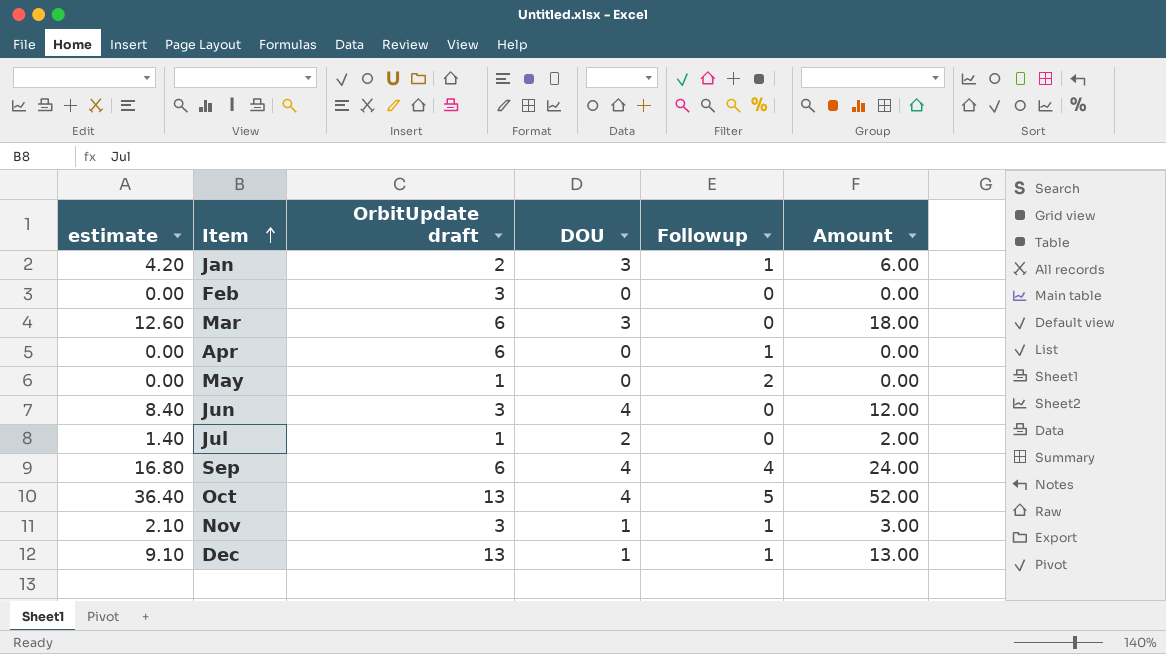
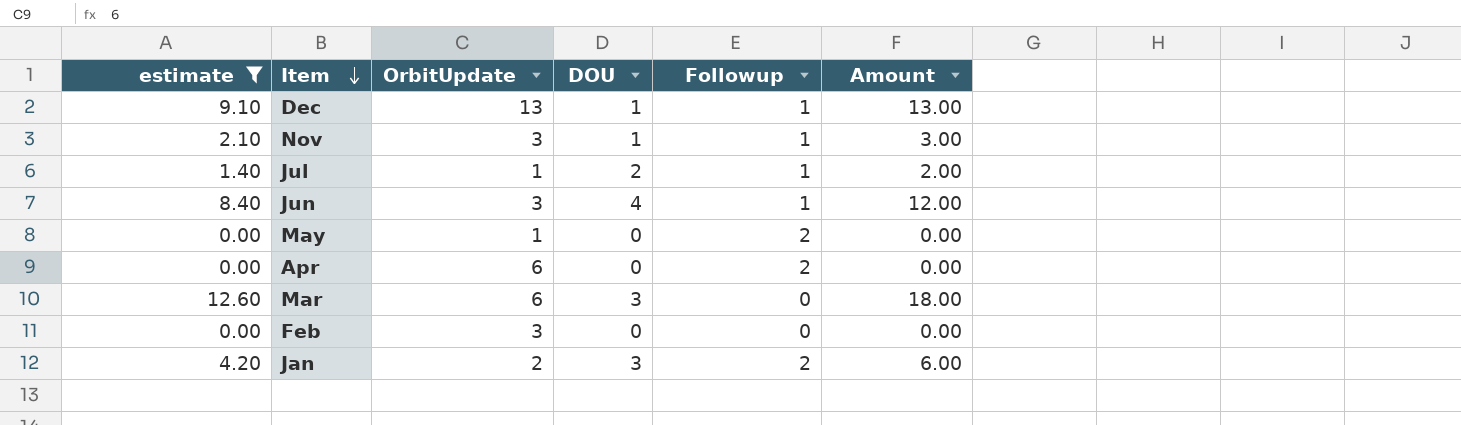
filter: none -> estimate <= 12.60
row order: Item ascending -> Item descending
column name: OrbitUpdate draft -> OrbitUpdate
Jul | Followup: 0 -> 1
Jun | Followup: 0 -> 1
Apr | Followup: 1 -> 2
Jan | Followup: 1 -> 2

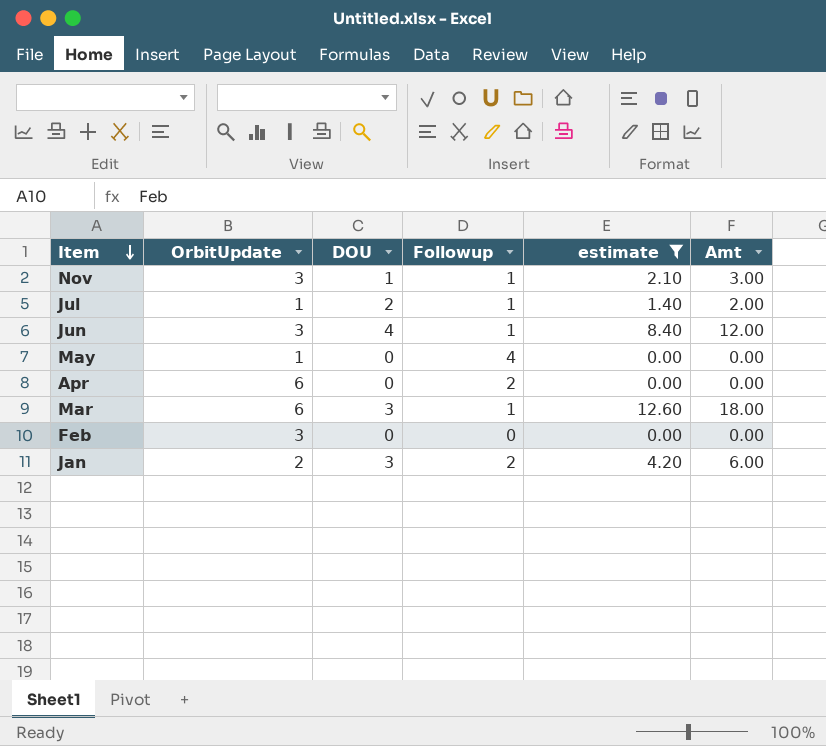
column estimate | position: 1 -> 5
column name: Amount -> Amt
row Dec: 9.10 | 13 | 1 | 1 | 13.00 -> none
May | Followup: 2 -> 4
Mar | Followup: 0 -> 1

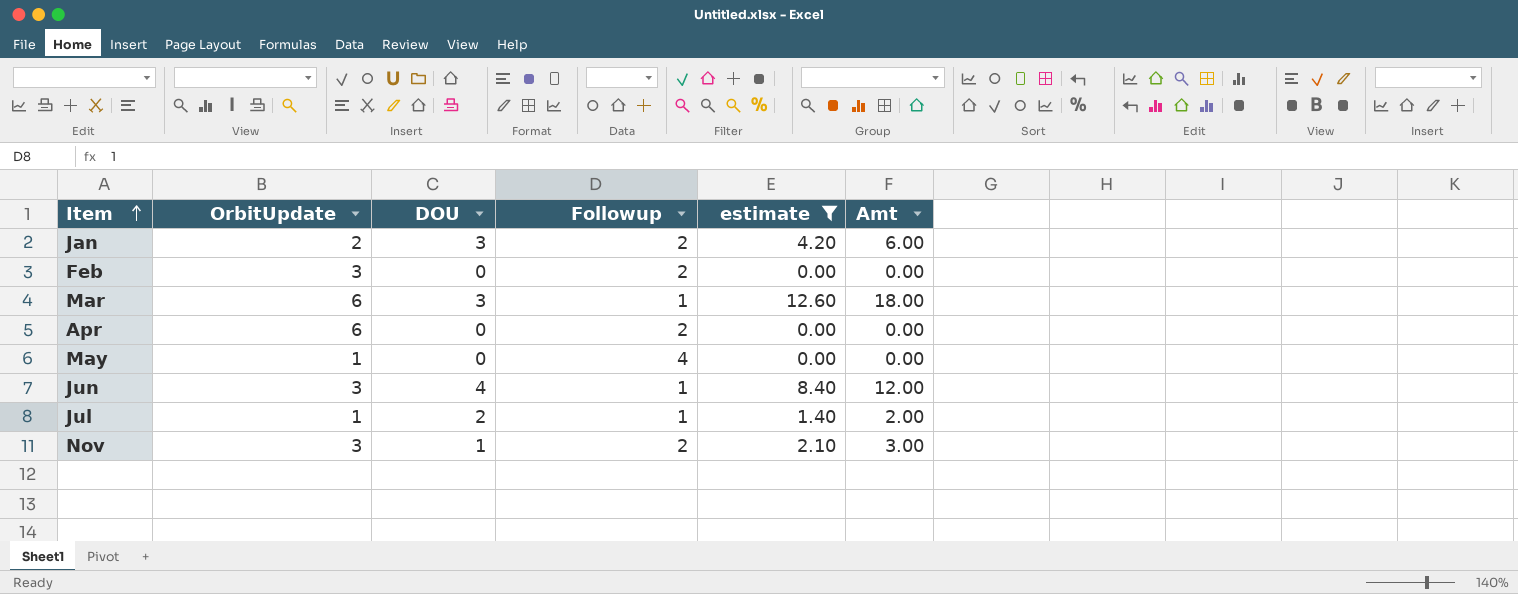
row order: Item descending -> Item ascending
Feb | Followup: 0 -> 2
Nov | Followup: 1 -> 2

